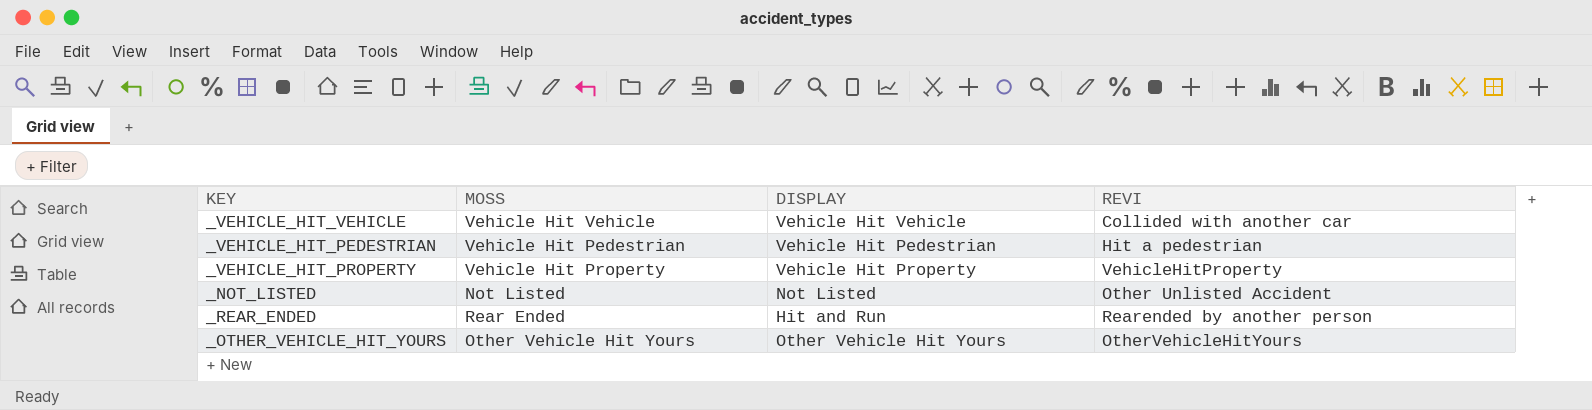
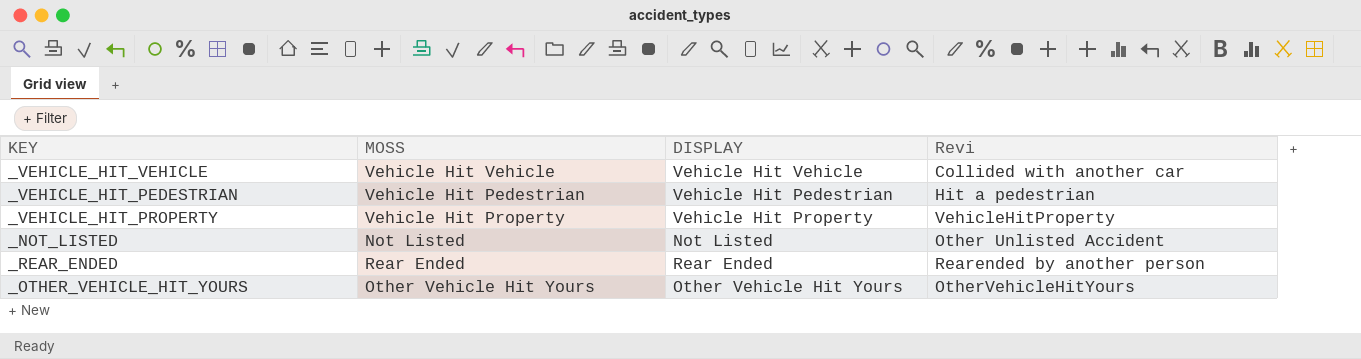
column name: REVI -> Revi
_REAR_ENDED | DISPLAY: Hit and Run -> Rear Ended

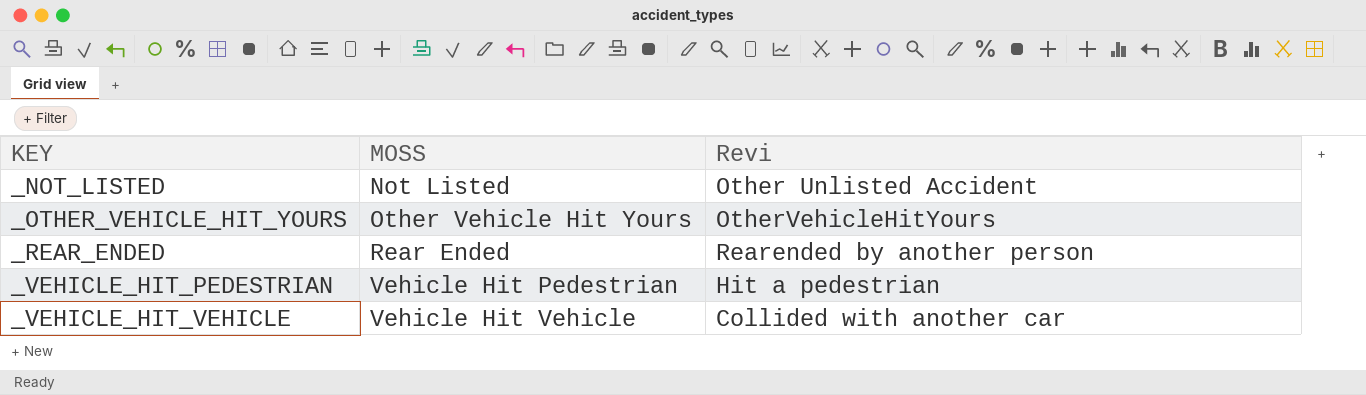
row order: none -> KEY ascending
column DISPLAY | position: 3 -> none
row _VEHICLE_HIT_PROPERTY: Vehicle Hit Property | Vehicle Hit Property | VehicleHitProperty -> none

